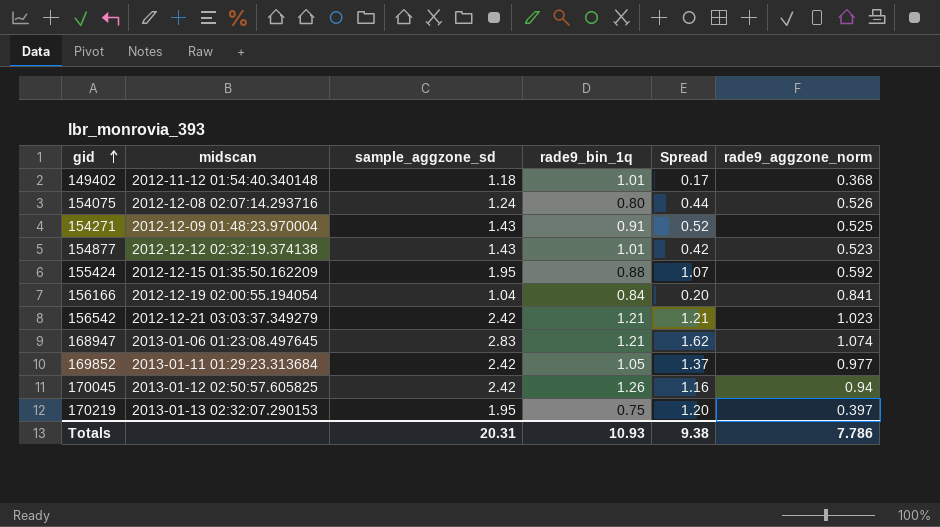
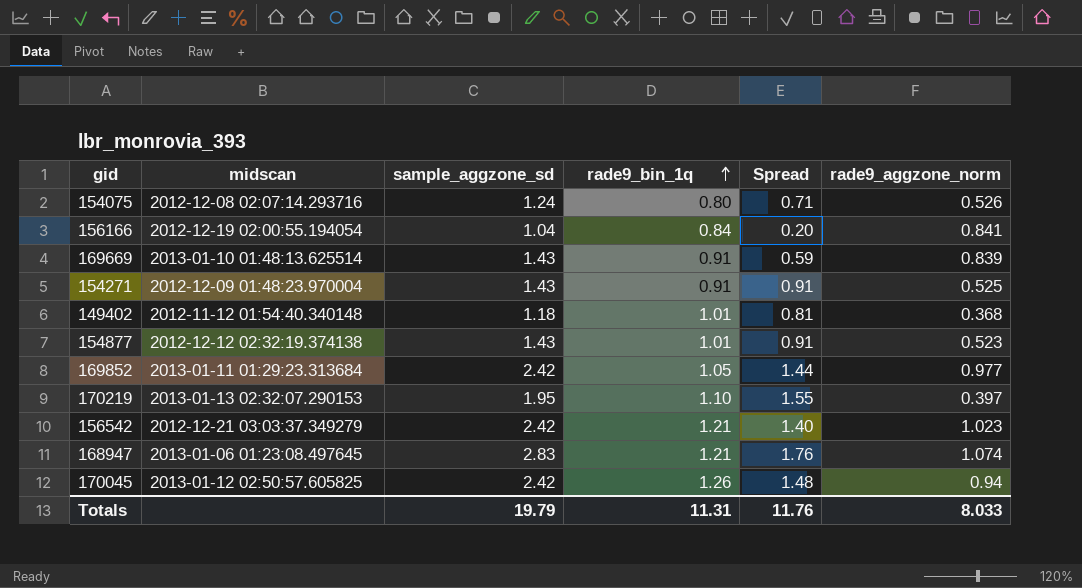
row order: gid ascending -> rade9_bin_1q ascending
column Spread | formula: [sample_aggzone_sd] - [rade9_bin_1q] -> [sample_aggzone_sd] - [rade9_aggzone_norm]
row 155424: 2012-12-15 01:35:50.162209 | 1.95 | 0.88 | 1.07 | 0.592 -> none
row 169669: none -> 2013-01-10 01:48:13.625514 | 1.43 | 0.91 | 0.59 | 0.839
170219 | rade9_bin_1q: 0.75 -> 1.10
Totals | sample_aggzone_sd: 20.31 -> 19.79
Totals | rade9_bin_1q: 10.93 -> 11.31
Totals | Spread: 9.38 -> 11.76
Totals | rade9_aggzone_norm: 7.786 -> 8.033

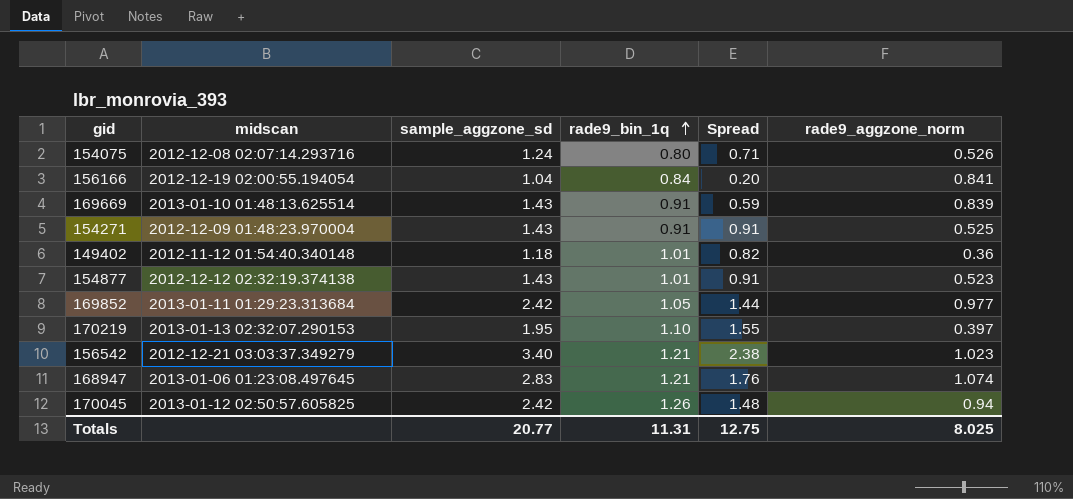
149402 | Spread: 0.81 -> 0.82
149402 | rade9_aggzone_norm: 0.368 -> 0.36
156542 | sample_aggzone_sd: 2.42 -> 3.40
156542 | Spread: 1.40 -> 2.38
Totals | sample_aggzone_sd: 19.79 -> 20.77
Totals | Spread: 11.76 -> 12.75
Totals | rade9_aggzone_norm: 8.033 -> 8.025

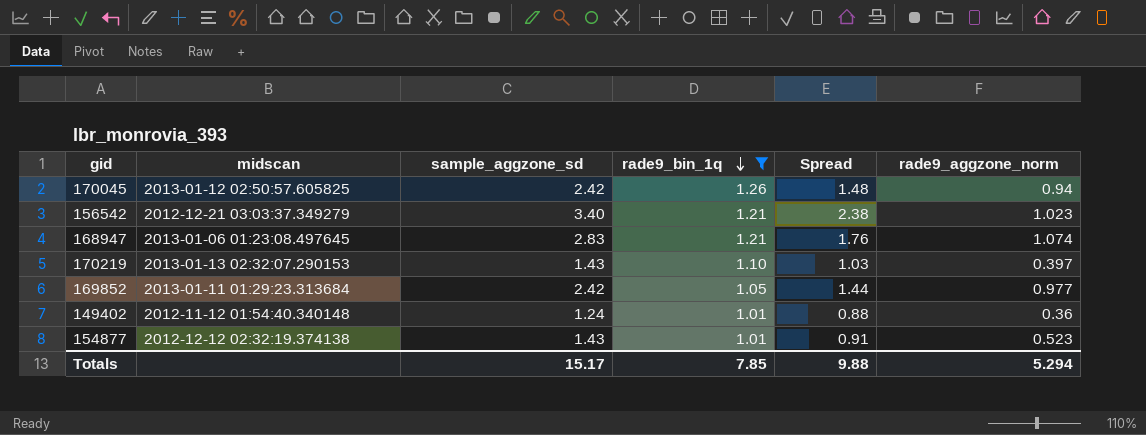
filter: none -> rade9_bin_1q >= 1.01
row order: rade9_bin_1q ascending -> rade9_bin_1q descending
170219 | sample_aggzone_sd: 1.95 -> 1.43
170219 | Spread: 1.55 -> 1.03
149402 | sample_aggzone_sd: 1.18 -> 1.24
149402 | Spread: 0.82 -> 0.88
Totals | sample_aggzone_sd: 20.77 -> 15.17
Totals | rade9_bin_1q: 11.31 -> 7.85
Totals | Spread: 12.75 -> 9.88
Totals | rade9_aggzone_norm: 8.025 -> 5.294

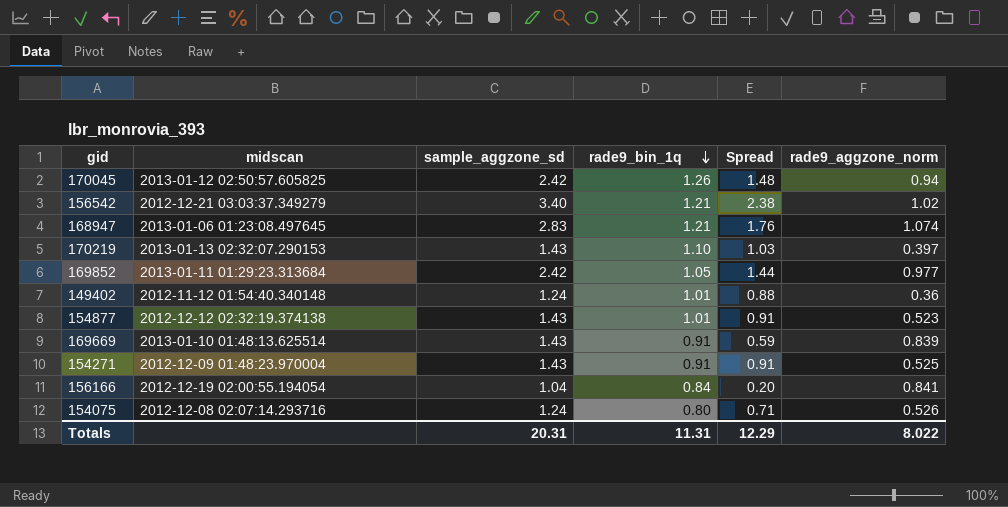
filter: rade9_bin_1q >= 1.01 -> none
156542 | rade9_aggzone_norm: 1.023 -> 1.02
Totals | sample_aggzone_sd: 15.17 -> 20.31
Totals | rade9_bin_1q: 7.85 -> 11.31
Totals | Spread: 9.88 -> 12.29
Totals | rade9_aggzone_norm: 5.294 -> 8.022

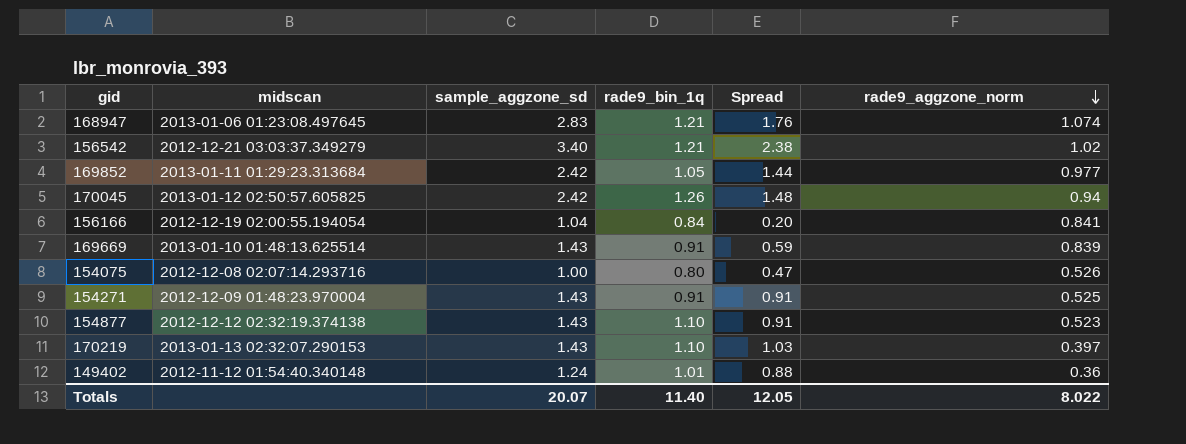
row order: rade9_bin_1q descending -> rade9_aggzone_norm descending
154075 | sample_aggzone_sd: 1.24 -> 1.00
154075 | Spread: 0.71 -> 0.47
154877 | rade9_bin_1q: 1.01 -> 1.10
Totals | sample_aggzone_sd: 20.31 -> 20.07
Totals | rade9_bin_1q: 11.31 -> 11.40
Totals | Spread: 12.29 -> 12.05

